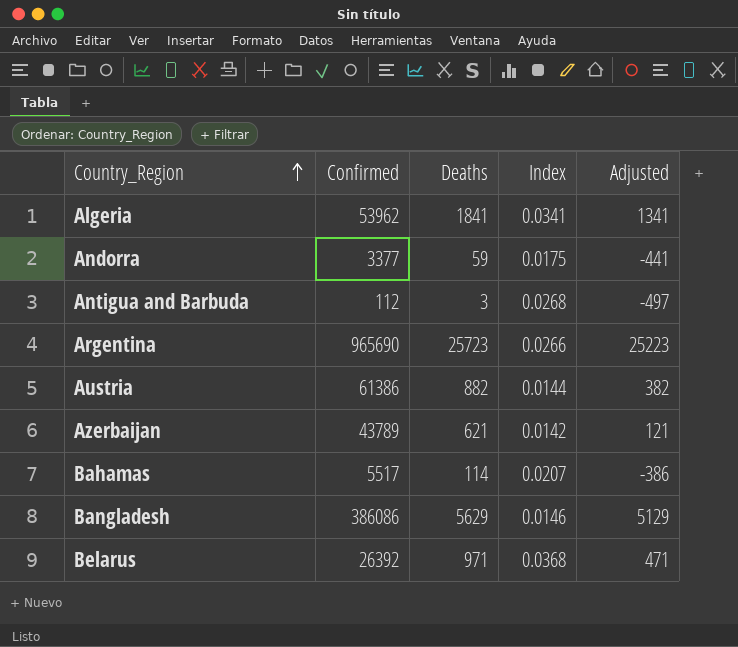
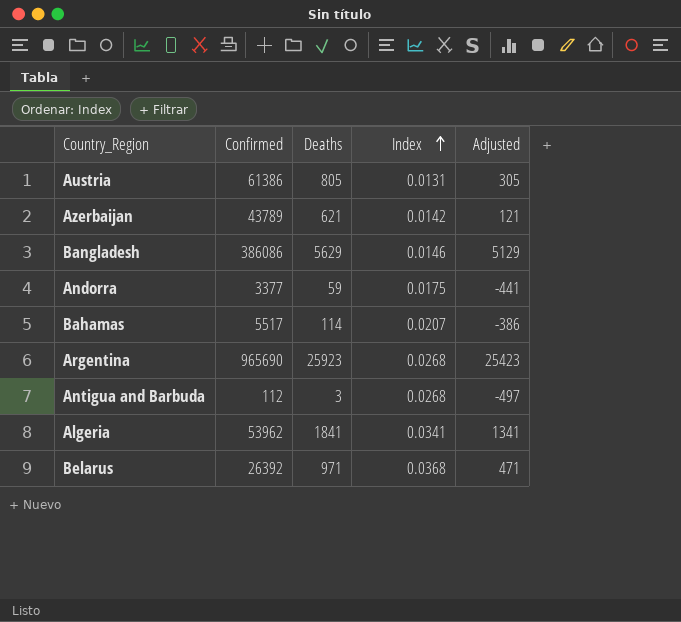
row order: Country_Region ascending -> Index ascending
Austria | Deaths: 882 -> 805
Austria | Index: 0.0144 -> 0.0131
Austria | Adjusted: 382 -> 305
Argentina | Deaths: 25723 -> 25923
Argentina | Index: 0.0266 -> 0.0268
Argentina | Adjusted: 25223 -> 25423

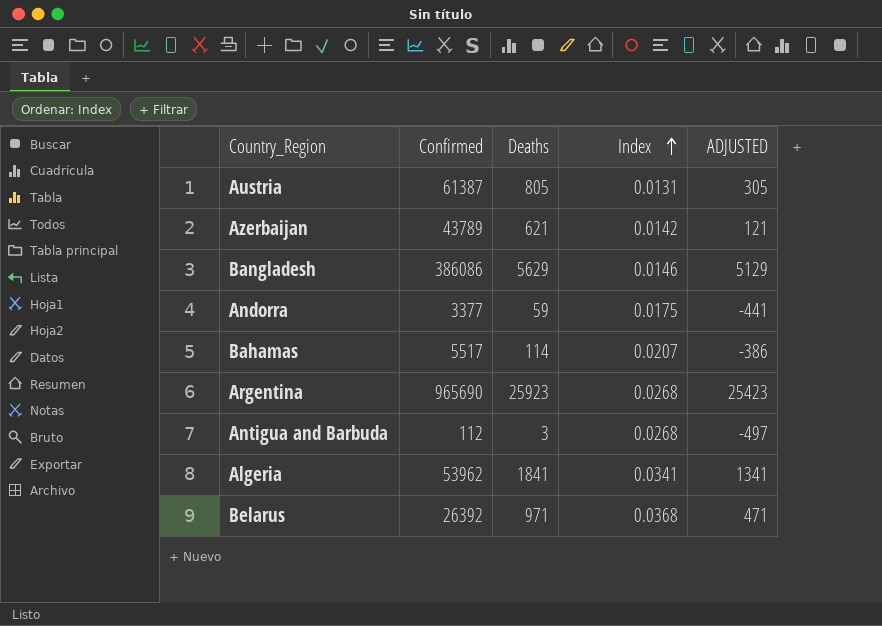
column name: Adjusted -> ADJUSTED
Austria | Confirmed: 61386 -> 61387

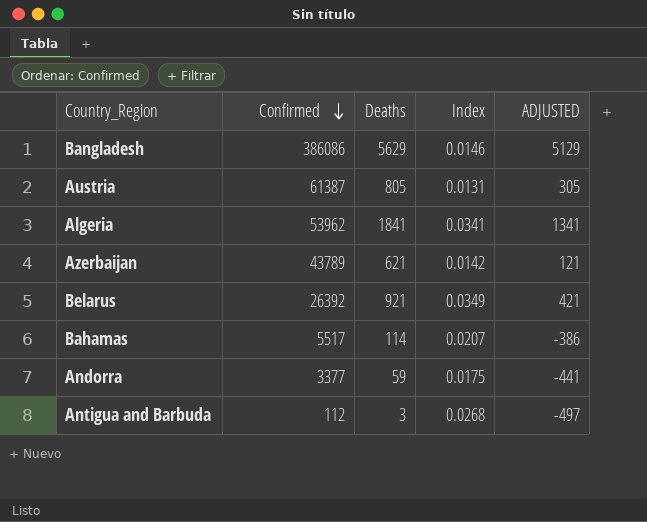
row order: Index ascending -> Confirmed descending
row Argentina: 965690 | 25923 | 0.0268 | 25423 -> none
Belarus | Deaths: 971 -> 921
Belarus | Index: 0.0368 -> 0.0349
Belarus | ADJUSTED: 471 -> 421

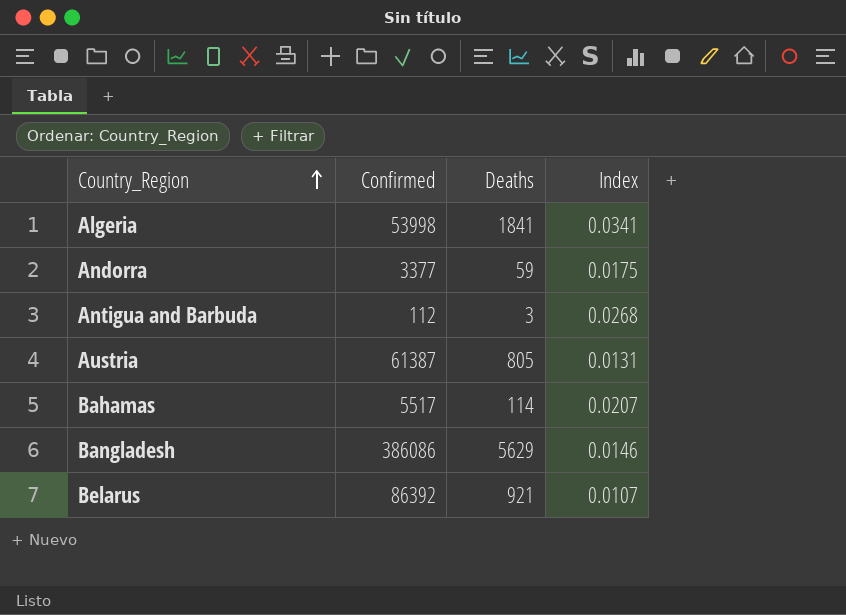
row order: Confirmed descending -> Country_Region ascending
column ADJUSTED | formula: [Deaths] - 500 -> none
row Azerbaijan: 43789 | 621 | 0.0142 | 121 -> none
Algeria | Confirmed: 53962 -> 53998
Belarus | Confirmed: 26392 -> 86392
Belarus | Index: 0.0349 -> 0.0107

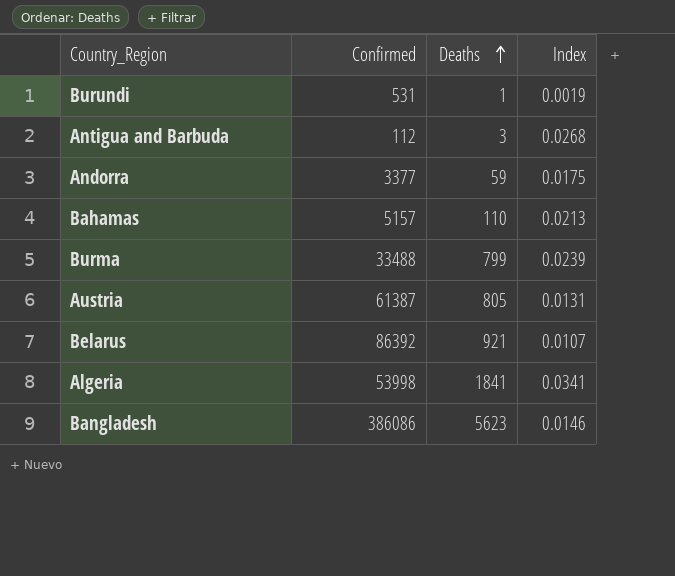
row order: Country_Region ascending -> Deaths ascending
row Burundi: none -> 531 | 1 | 0.0019
Bahamas | Confirmed: 5517 -> 5157
Bahamas | Deaths: 114 -> 110
Bahamas | Index: 0.0207 -> 0.0213
row Burma: none -> 33488 | 799 | 0.0239
Bangladesh | Deaths: 5629 -> 5623

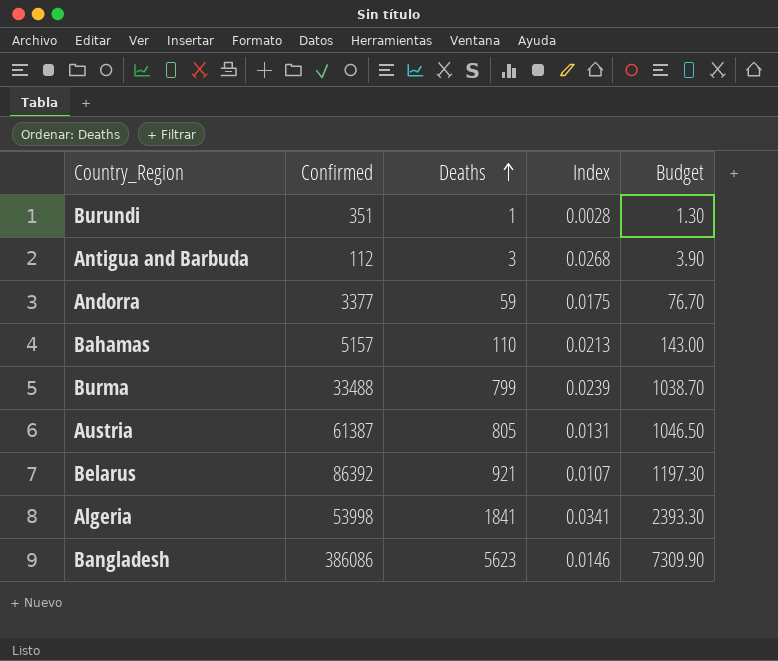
column Budget | formula: none -> [Deaths] * 1.3
Burundi | Confirmed: 531 -> 351
Burundi | Index: 0.0019 -> 0.0028

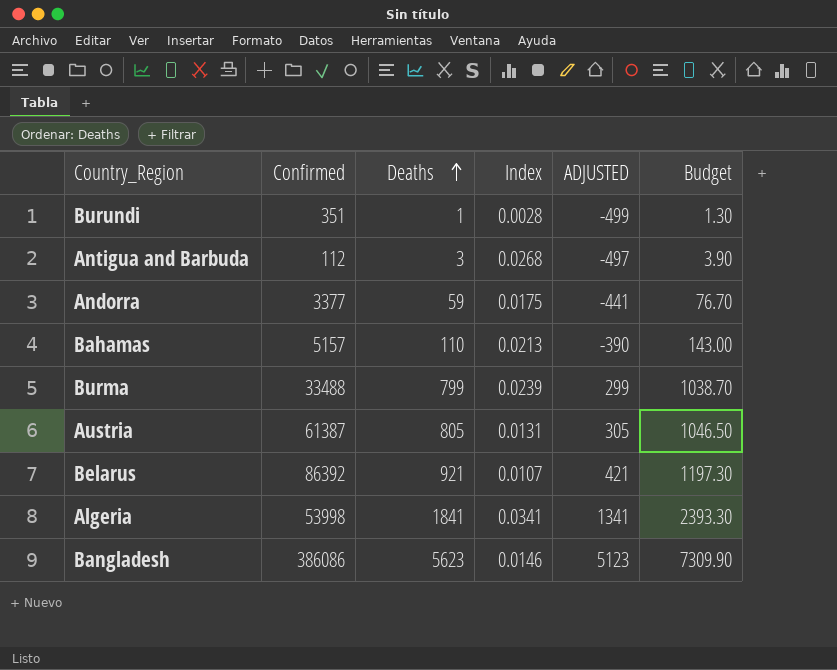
column ADJUSTED | formula: none -> [Deaths] - 500

